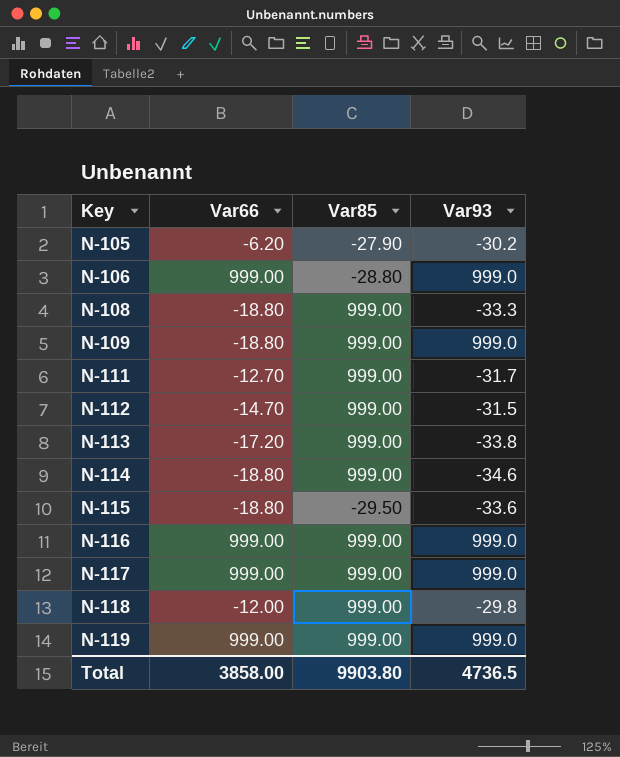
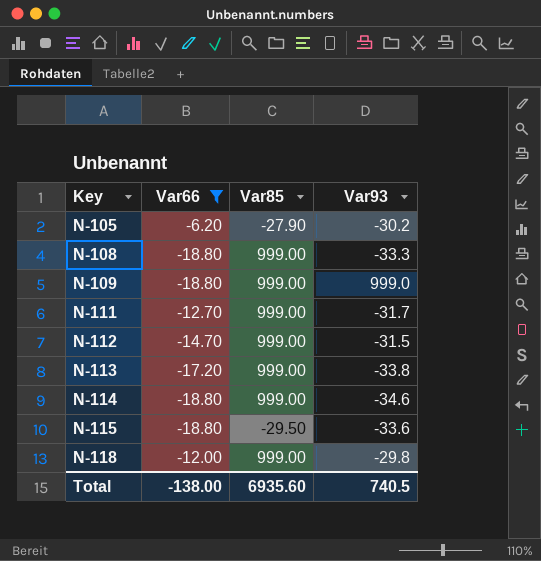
filter: none -> Var66 != 999.00
Total | Var66: 3858.00 -> -138.00
Total | Var85: 9903.80 -> 6935.60
Total | Var93: 4736.5 -> 740.5

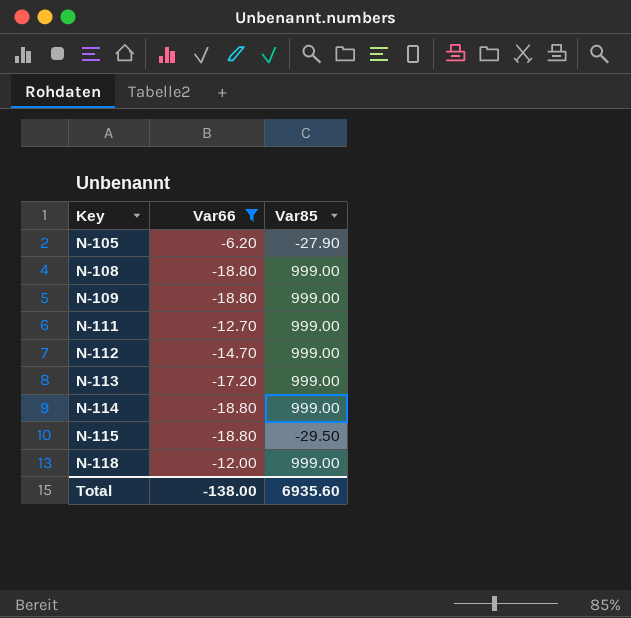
column Var93 | position: 4 -> none

